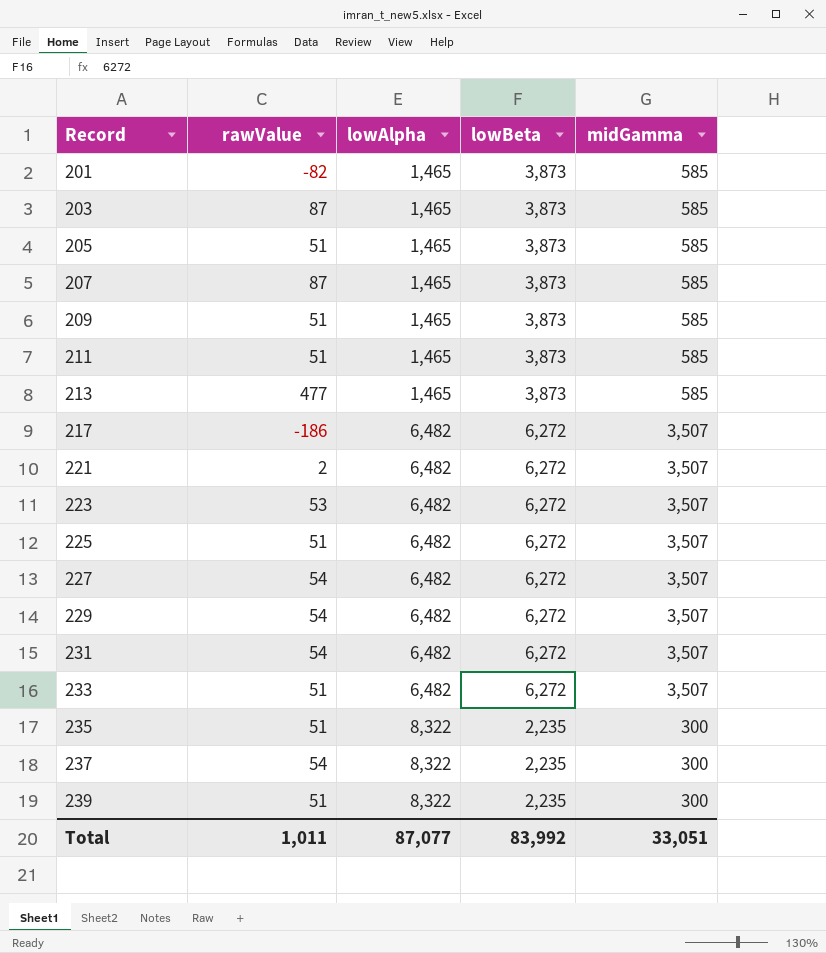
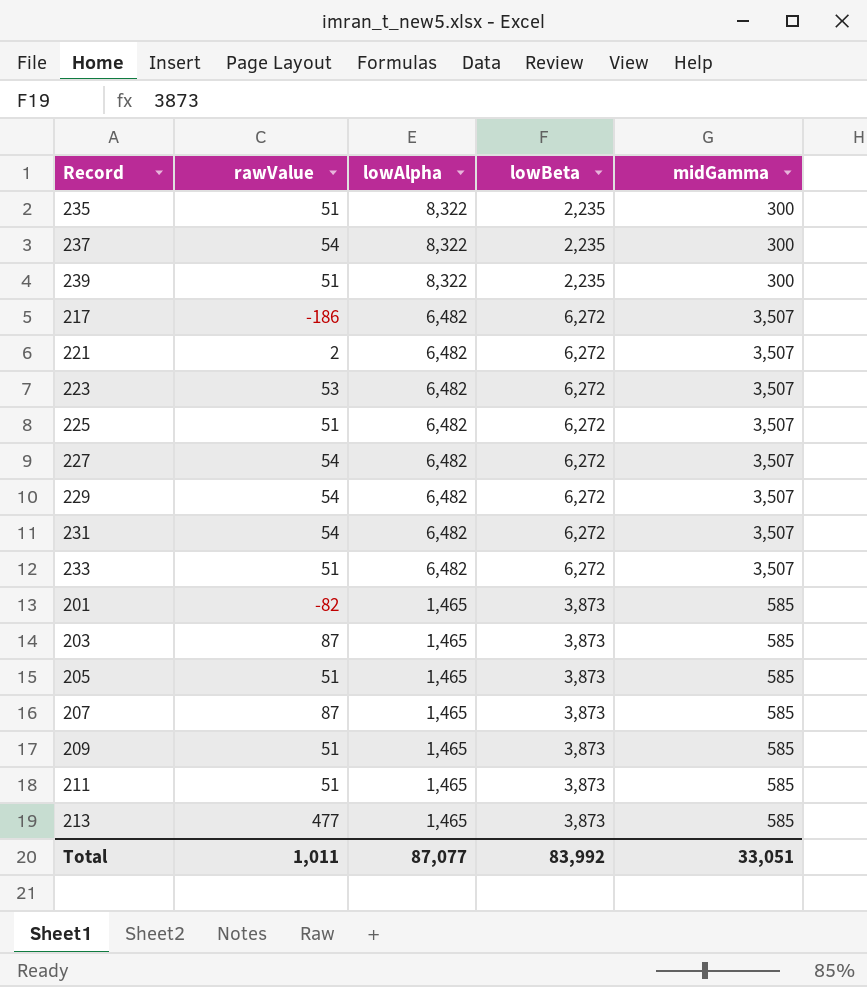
row order: Record ascending -> lowAlpha descending

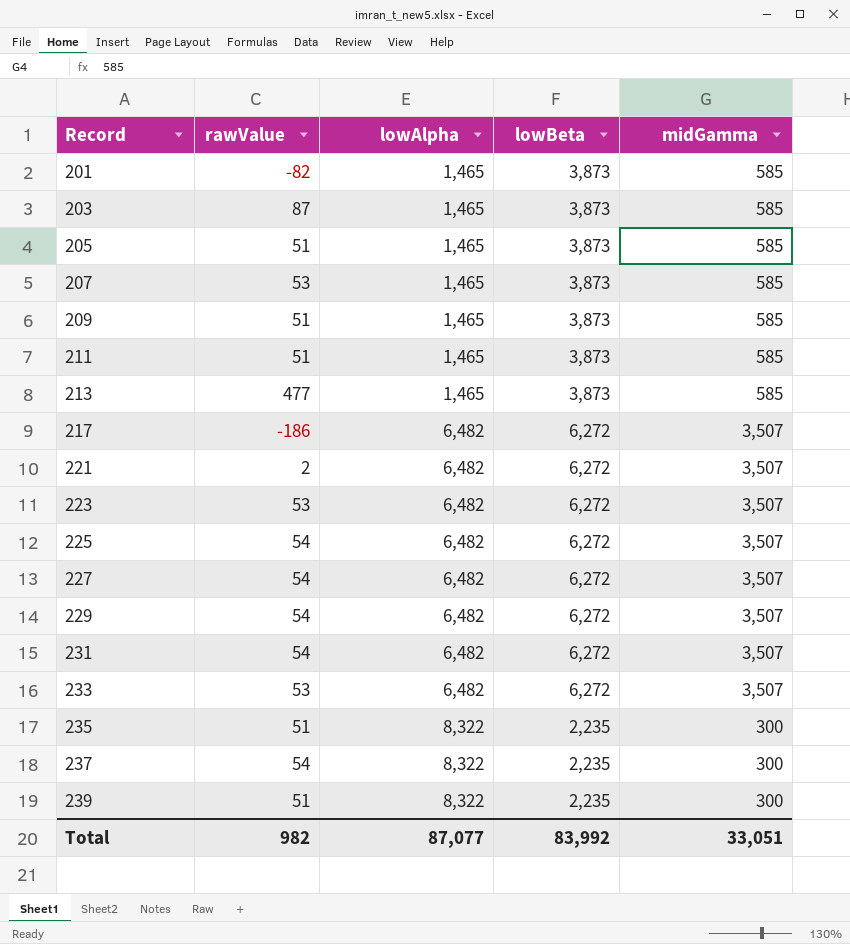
row order: lowAlpha descending -> Record ascending
207 | rawValue: 87 -> 53
225 | rawValue: 51 -> 54
233 | rawValue: 51 -> 53
Total | rawValue: 1,011 -> 982

